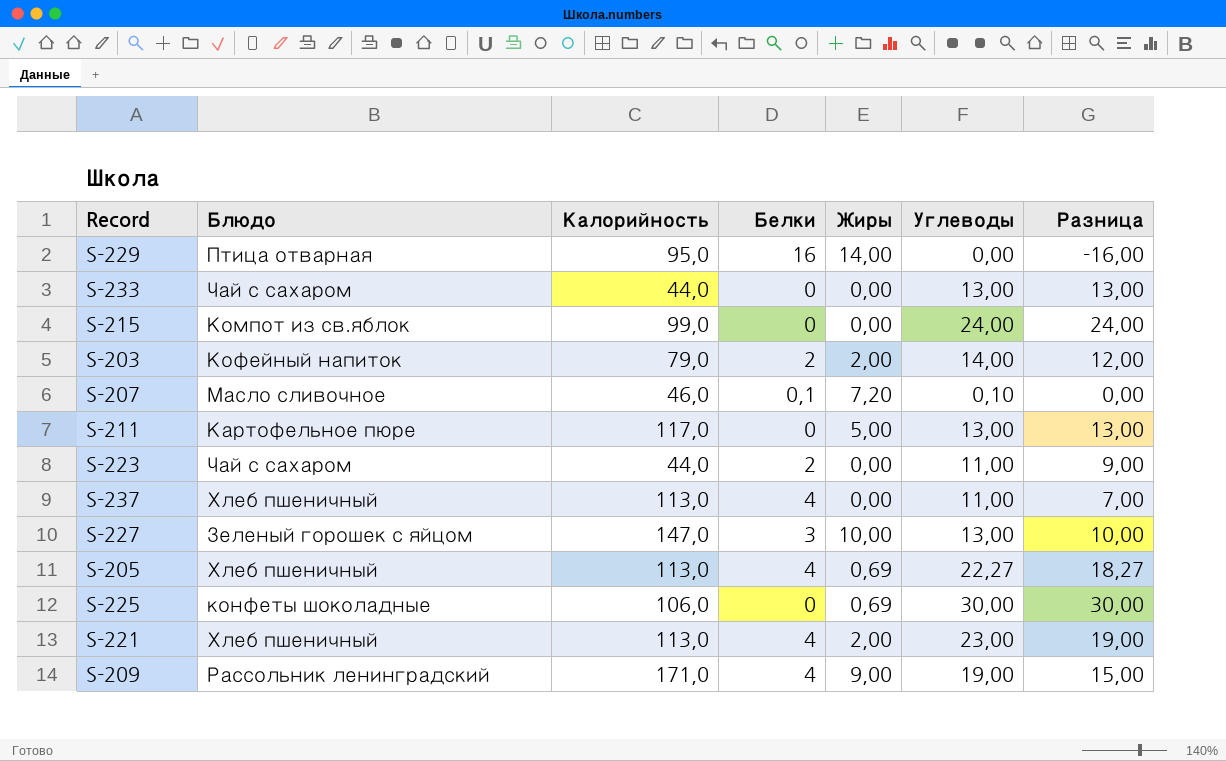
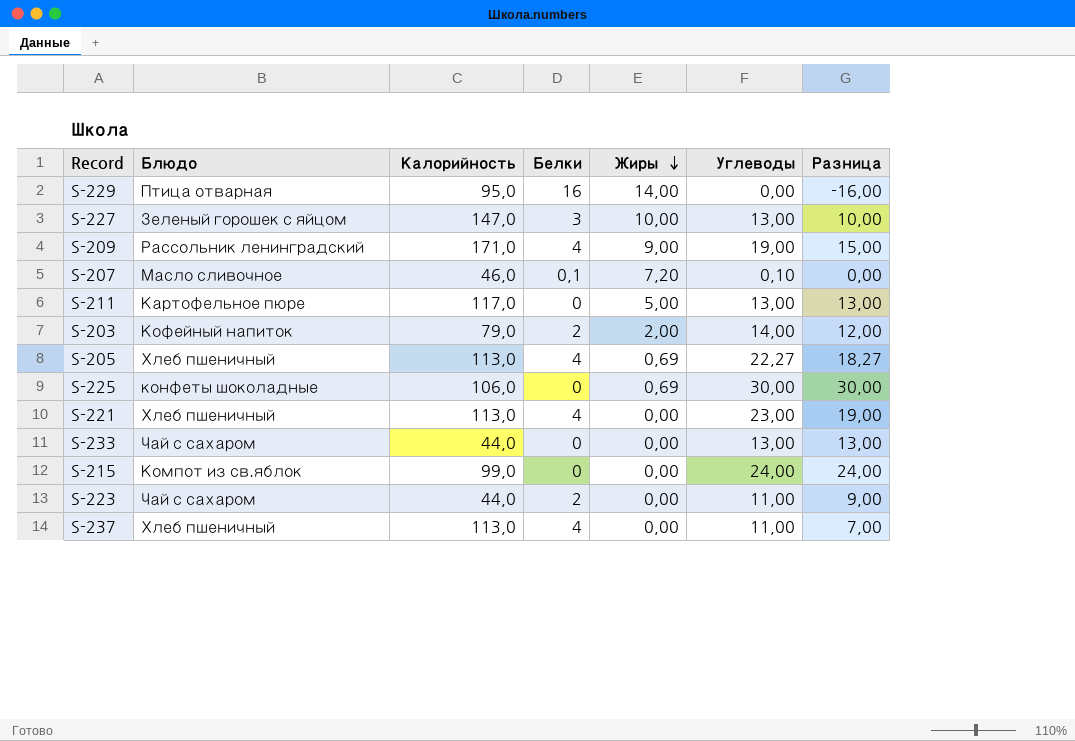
row order: none -> Жиры descending
S-221 | Жиры: 2,00 -> 0,00

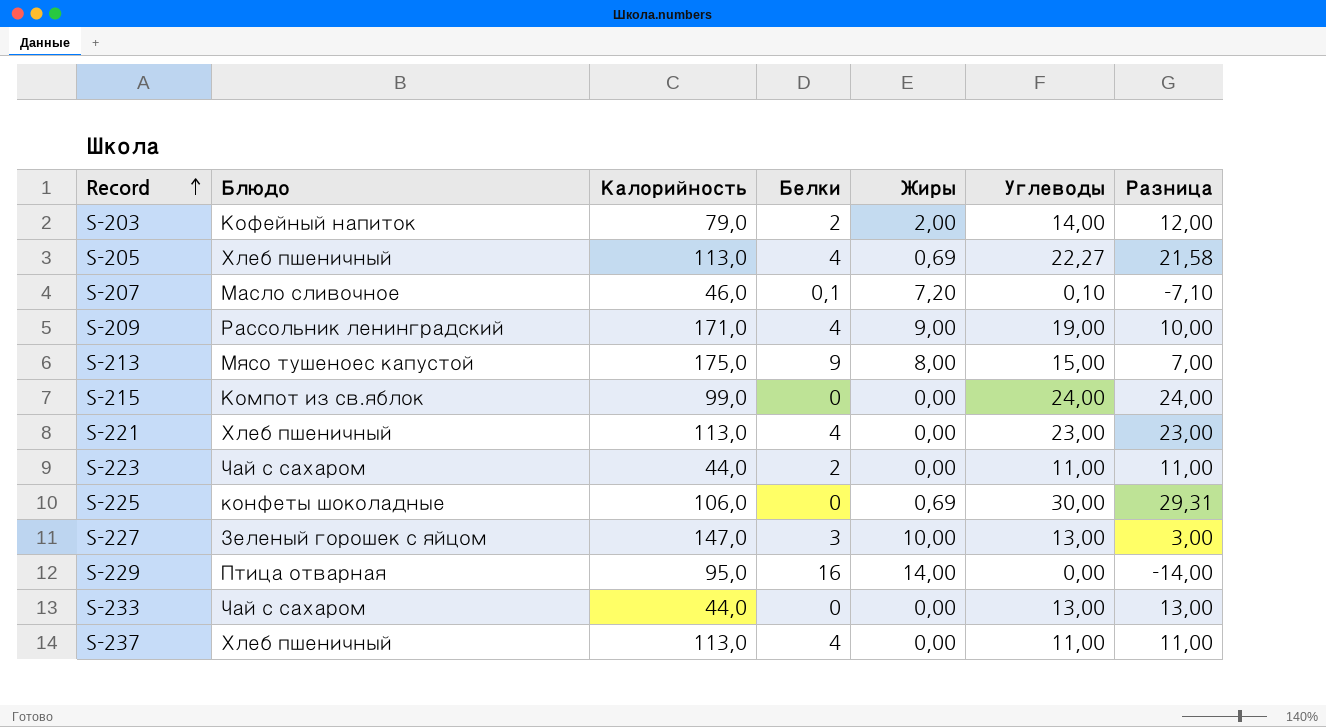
row order: Жиры descending -> Record ascending
column Разница | formula: [Углеводы] - [Белки] -> [Углеводы] - [Жиры]
row S-211: Картофельное пюре | 117,0 | 0 | 5,00 | 13,00 | 13,00 -> none
row S-213: none -> Мясо тушеноес капустой | 175,0 | 9 | 8,00 | 15,00 | 7,00

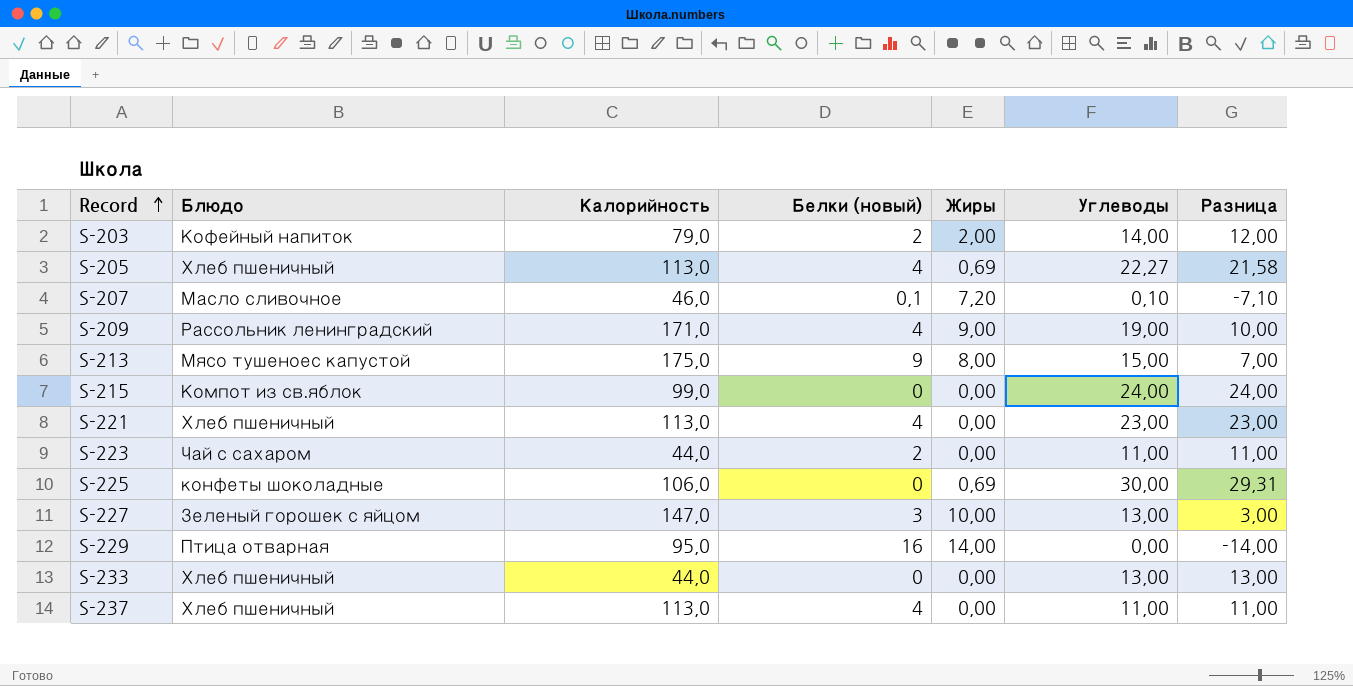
column name: Белки -> Белки (новый)
S-233 | Блюдо: Чай с сахаром -> Хлеб пшеничный

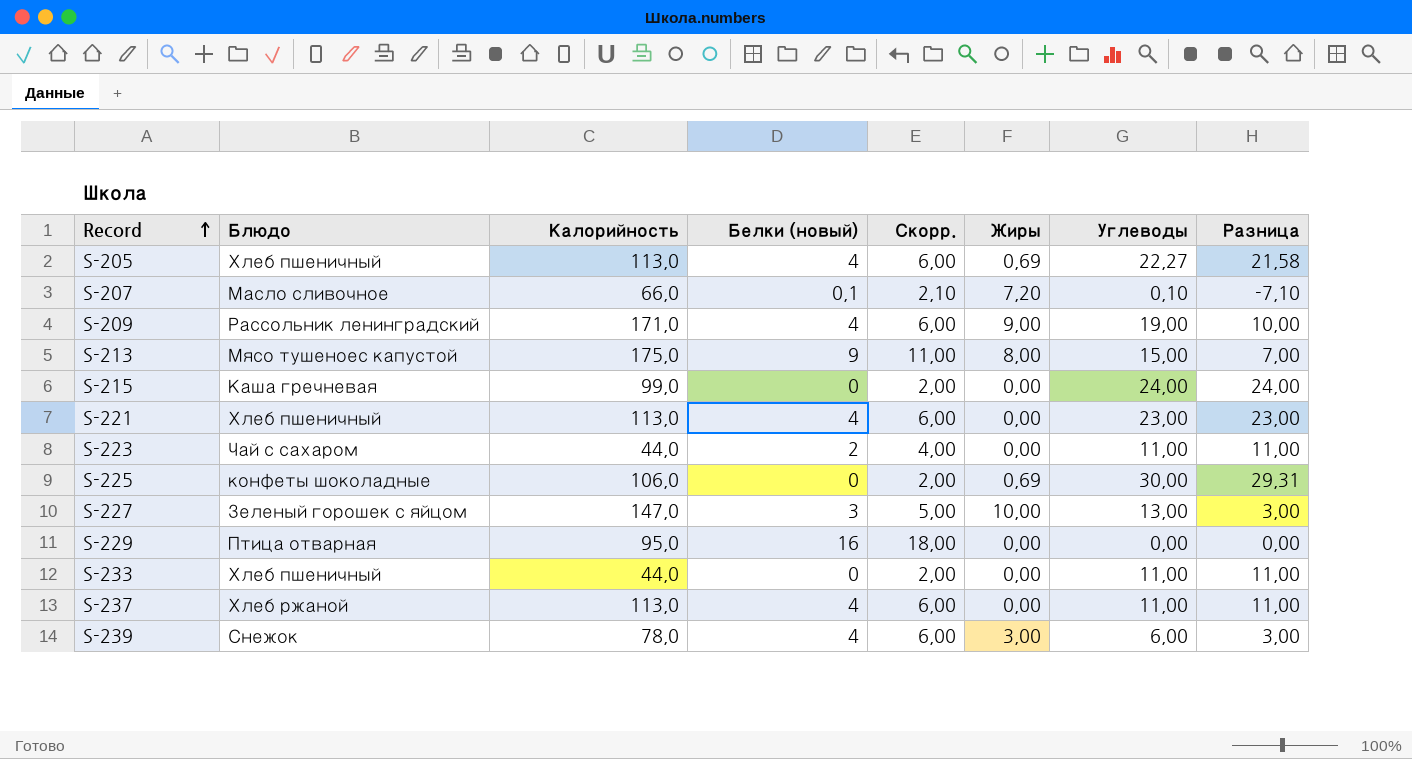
column Скорр. | formula: none -> [Белки (новый)] + 2
row S-203: Кофейный напиток | 79,0 | 2 | 2,00 | 14,00 | 12,00 -> none
S-207 | Калорийность: 46,0 -> 66,0
S-215 | Блюдо: Компот из св.яблок -> Каша гречневая
S-229 | Жиры: 14,00 -> 0,00
S-229 | Разница: -14,00 -> 0,00
S-233 | Углеводы: 13,00 -> 11,00
S-233 | Разница: 13,00 -> 11,00
S-237 | Блюдо: Хлеб пшеничный -> Хлеб ржаной
row S-239: none -> Снежок | 78,0 | 4 | 6,00 | 3,00 | 6,00 | 3,00

